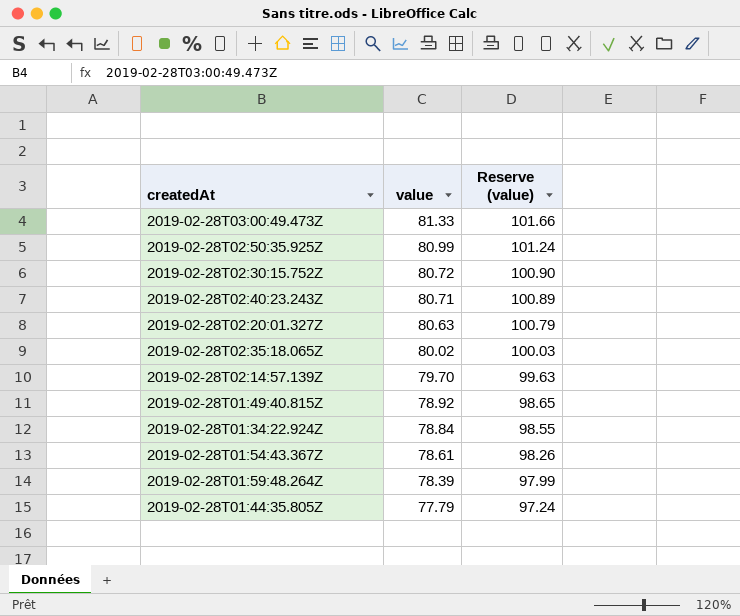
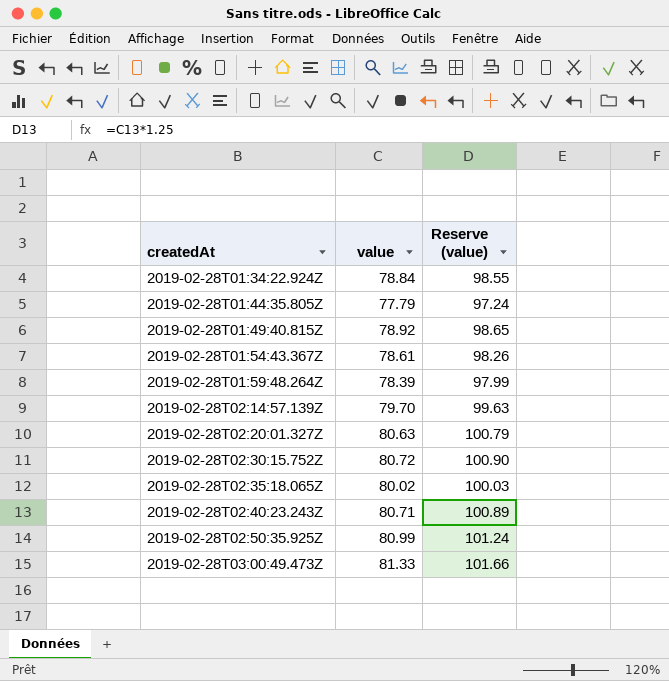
row order: value descending -> createdAt ascending

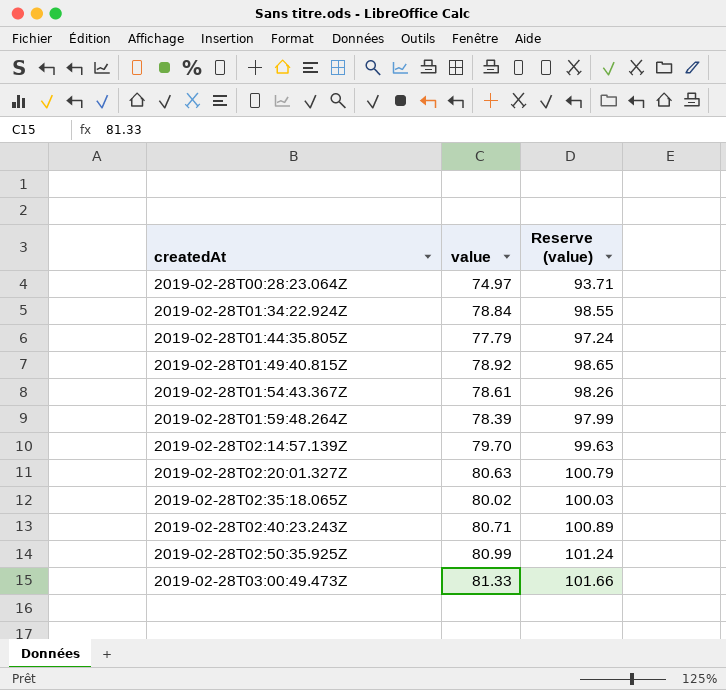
row 2019-02-28T02:30:15.752Z: 80.72 | 100.90 -> none
row 2019-02-28T00:28:23.064Z: none -> 74.97 | 93.71

